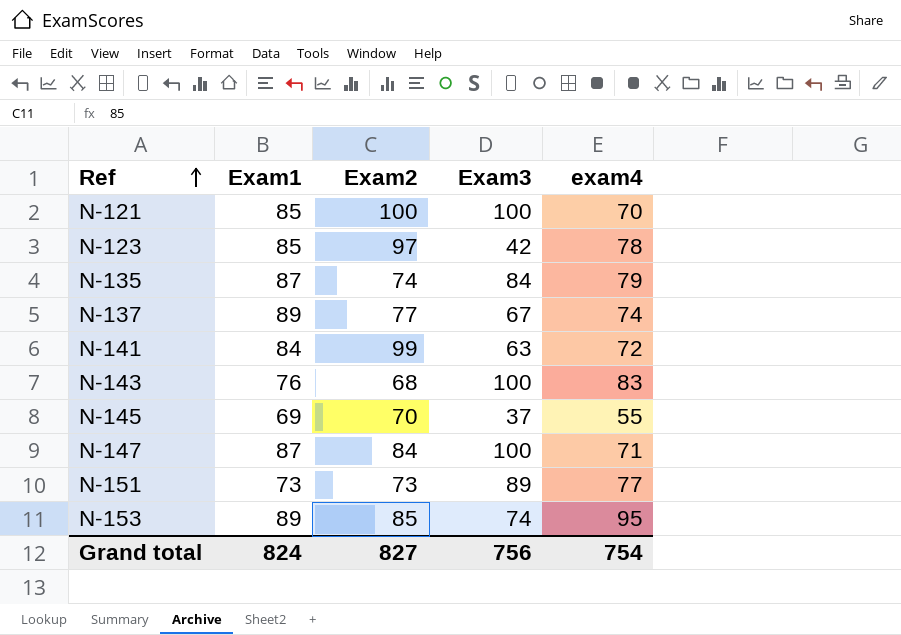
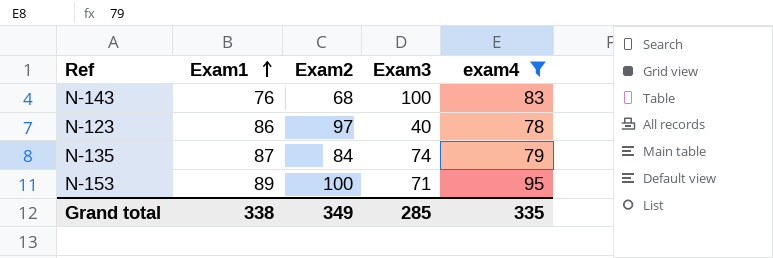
filter: none -> exam4 >= 78
row order: Ref ascending -> Exam1 ascending
N-123 | Exam1: 85 -> 86
N-123 | Exam3: 42 -> 40
N-135 | Exam2: 74 -> 84
N-135 | Exam3: 84 -> 74
N-153 | Exam2: 85 -> 100
N-153 | Exam3: 74 -> 71
Grand total | Exam1: 824 -> 338
Grand total | Exam2: 827 -> 349
Grand total | Exam3: 756 -> 285
Grand total | exam4: 754 -> 335

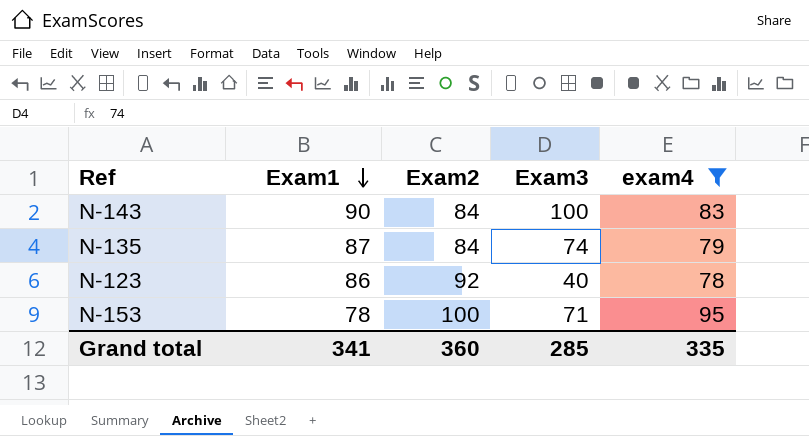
row order: Exam1 ascending -> Exam1 descending
N-143 | Exam1: 76 -> 90
N-143 | Exam2: 68 -> 84
N-123 | Exam2: 97 -> 92
N-153 | Exam1: 89 -> 78
Grand total | Exam1: 338 -> 341
Grand total | Exam2: 349 -> 360

